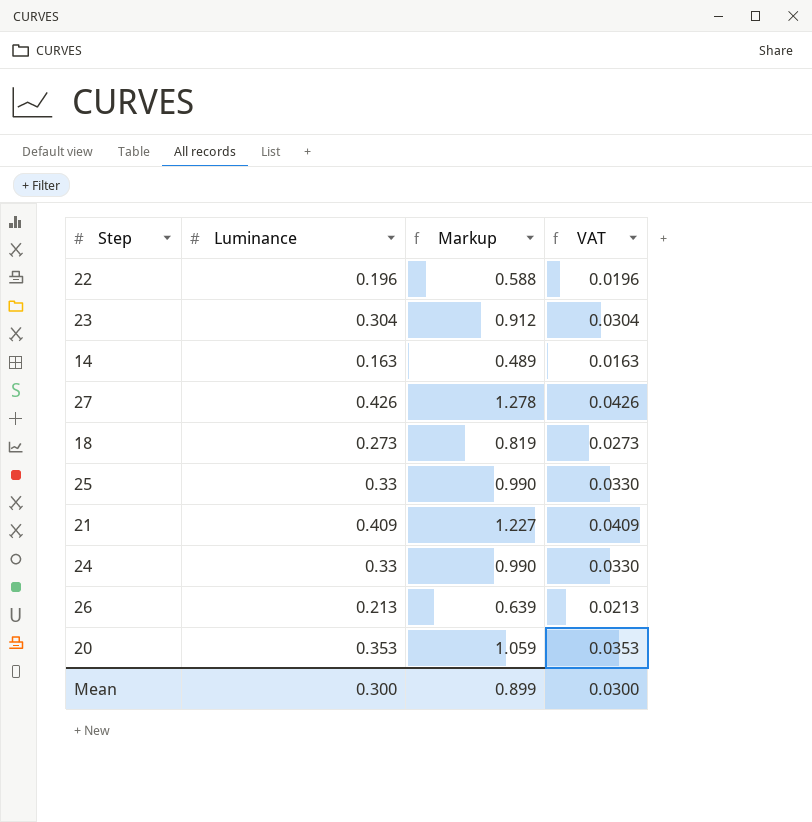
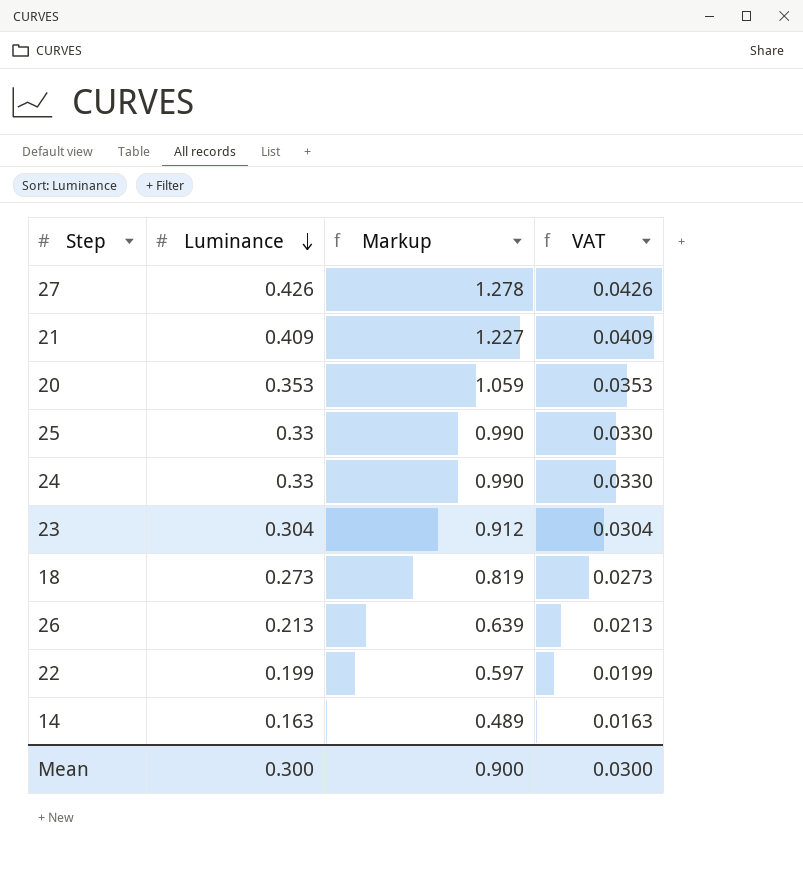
row order: none -> Luminance descending
22 | Luminance: 0.196 -> 0.199
22 | Markup: 0.588 -> 0.597
22 | VAT: 0.0196 -> 0.0199
Mean | Markup: 0.899 -> 0.900

